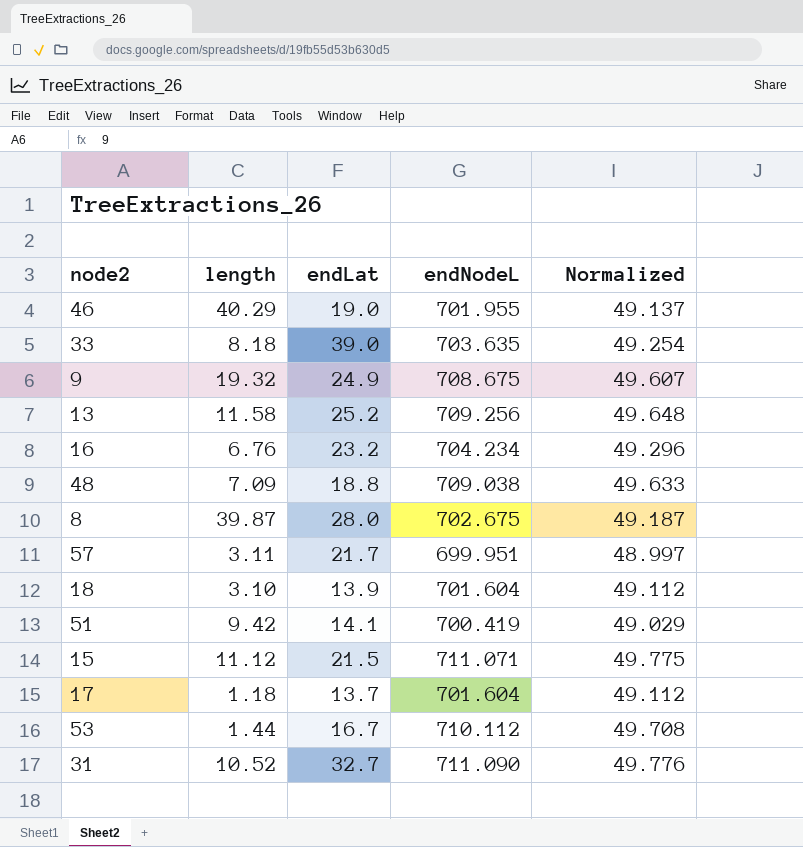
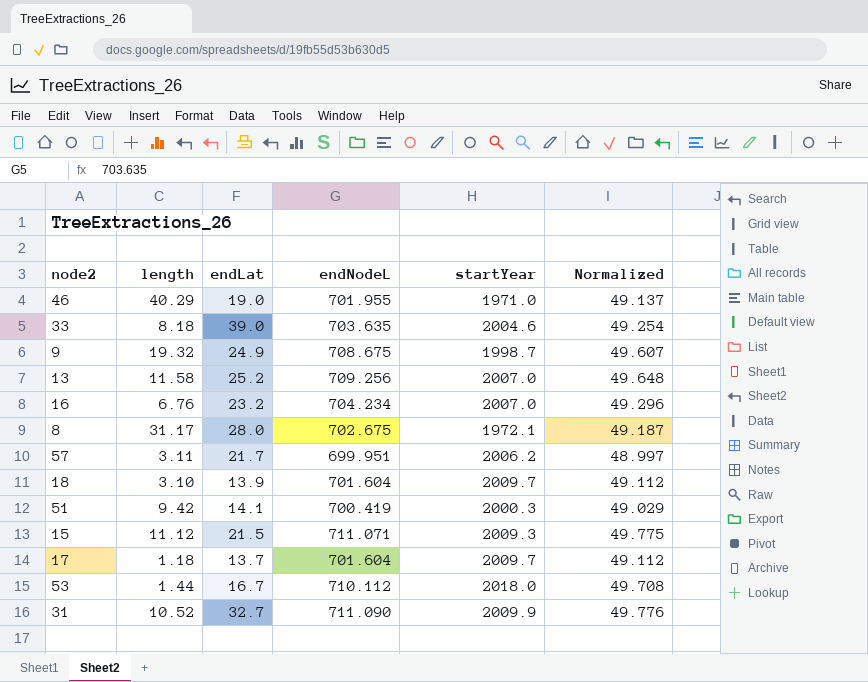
column startYear | position: none -> 5
row 48: 7.09 | 18.8 | 709.038 | 49.633 -> none
8 | length: 39.87 -> 31.17

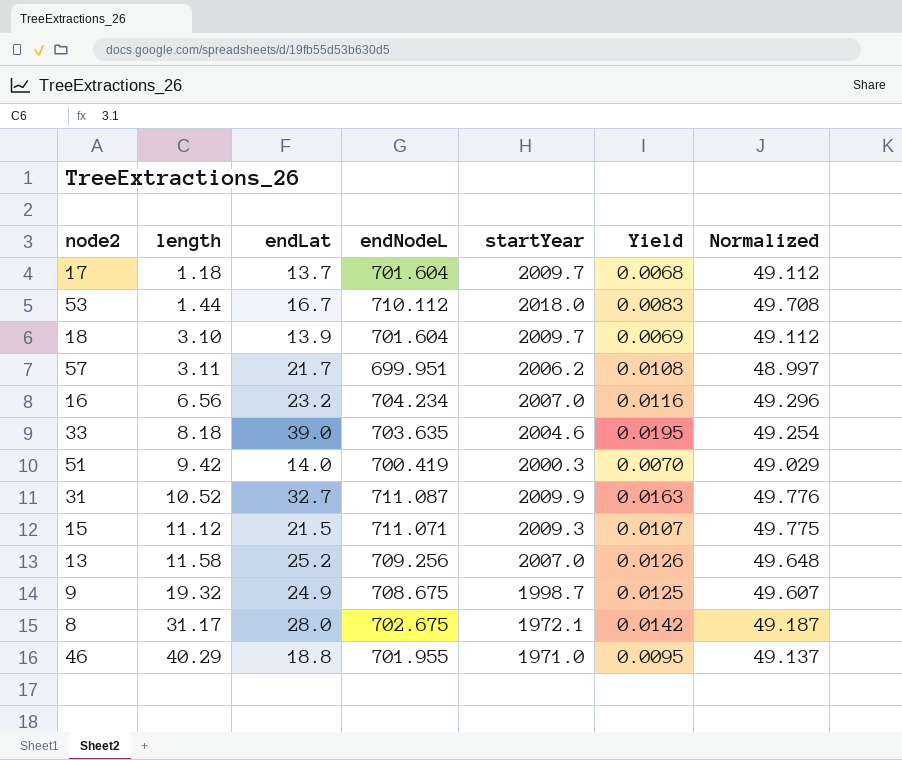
row order: none -> length ascending
column Yield | formula: none -> [endLat] / [startYear]
16 | length: 6.76 -> 6.56
51 | endLat: 14.1 -> 14.0
31 | endNodeL: 711.090 -> 711.087
46 | endLat: 19.0 -> 18.8

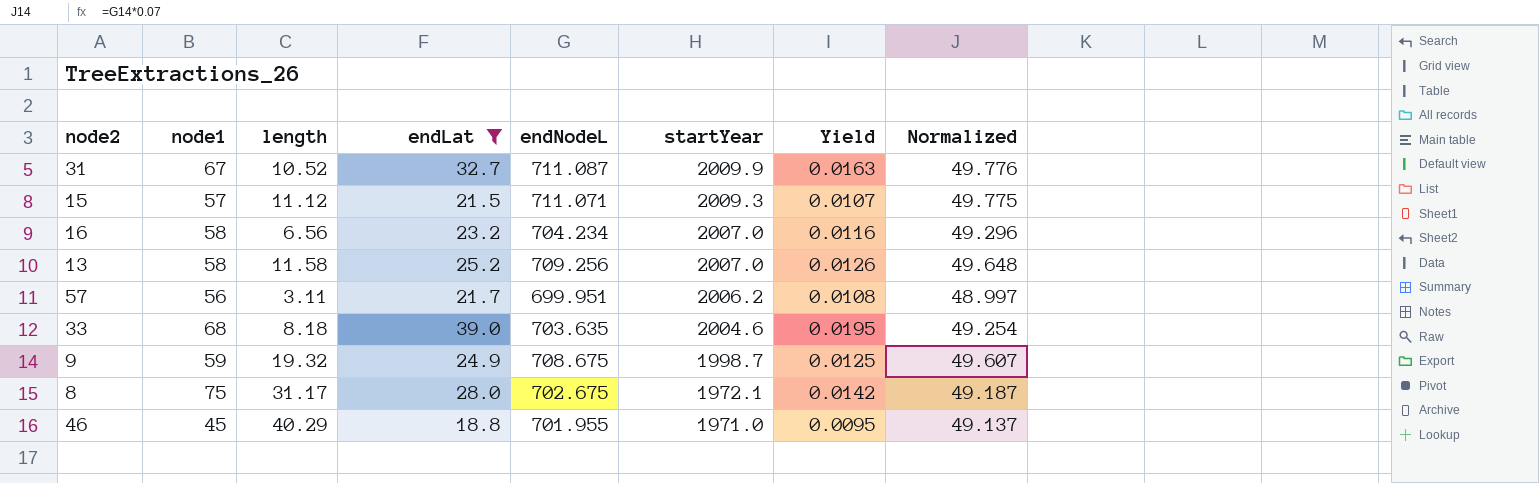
filter: none -> endLat >= 18.8
row order: length ascending -> startYear descending
column node1 | position: none -> 2

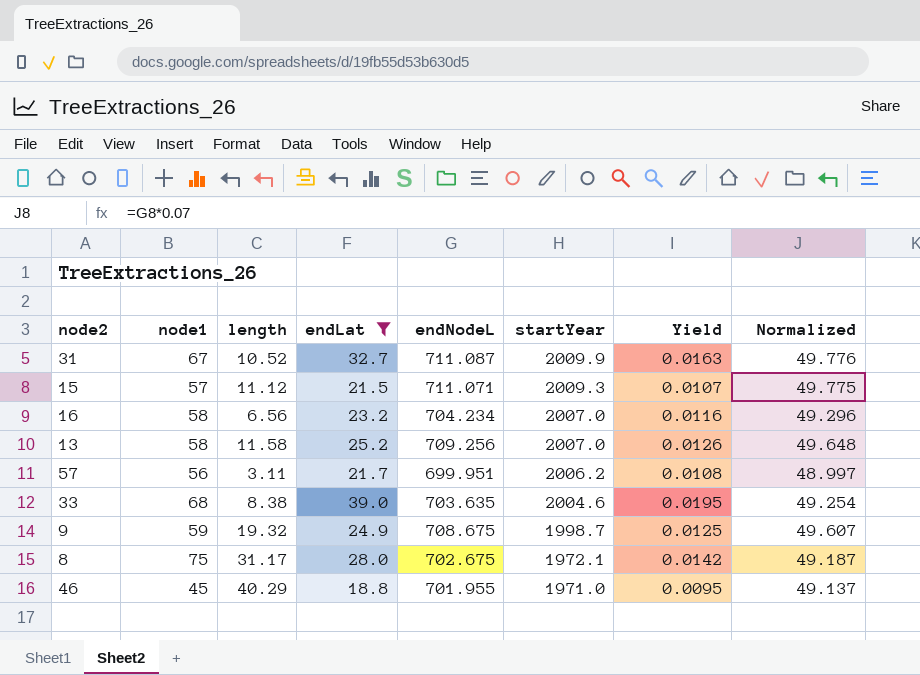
33 | length: 8.18 -> 8.38

